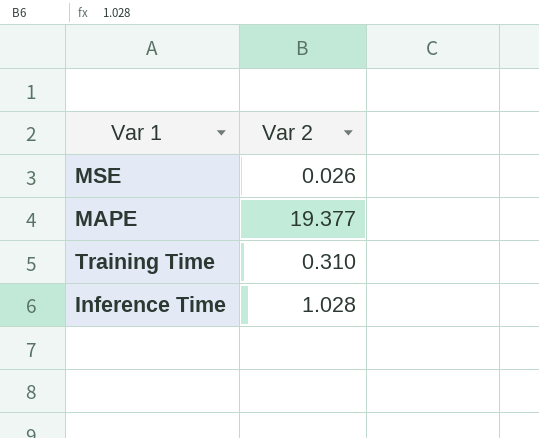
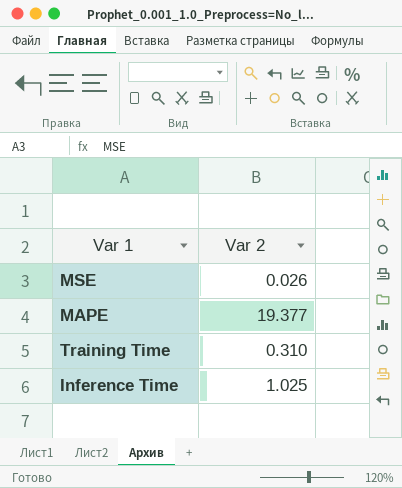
Inference Time | Var 2: 1.028 -> 1.025

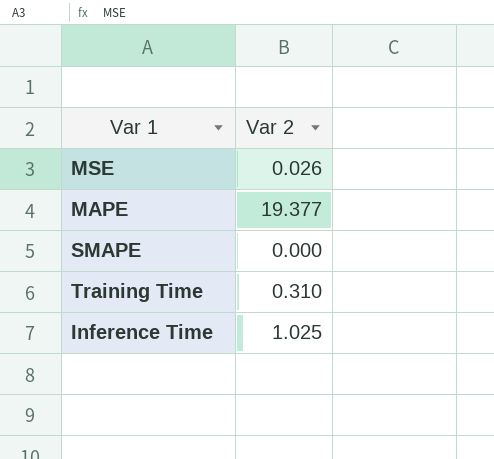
row SMAPE: none -> 0.000

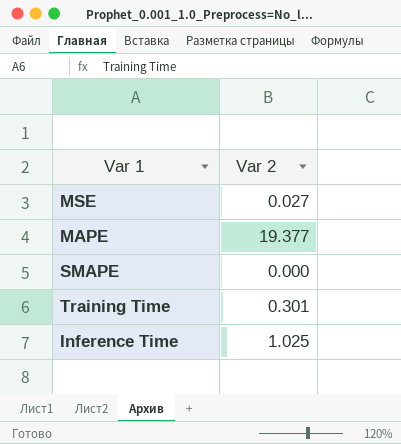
MSE | Var 2: 0.026 -> 0.027
Training Time | Var 2: 0.310 -> 0.301

